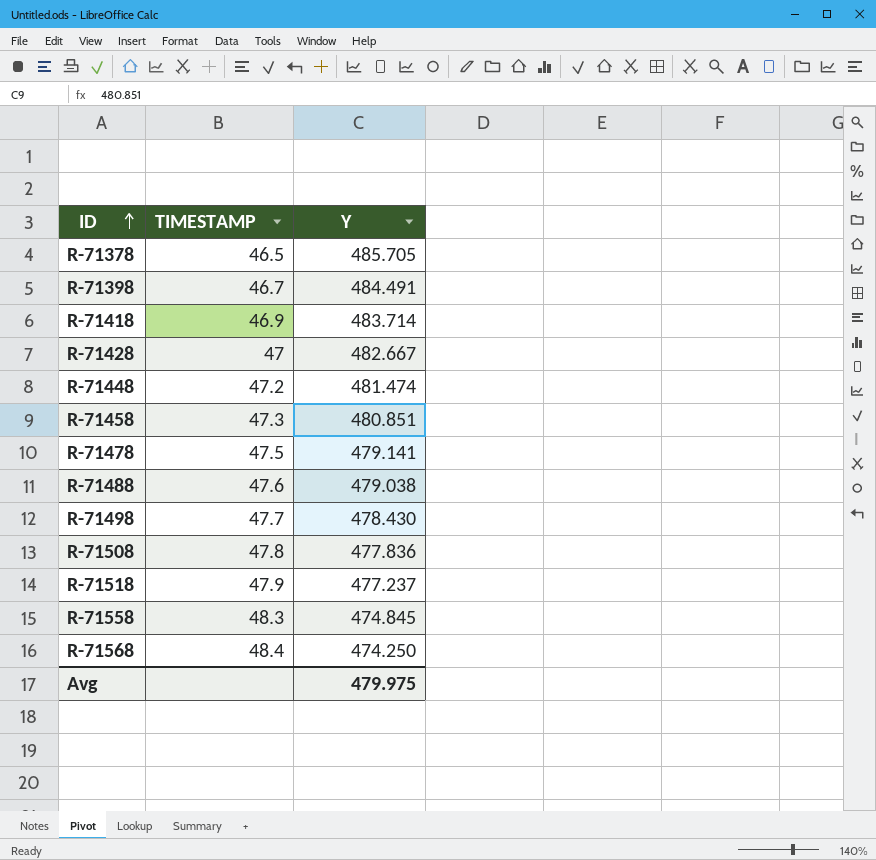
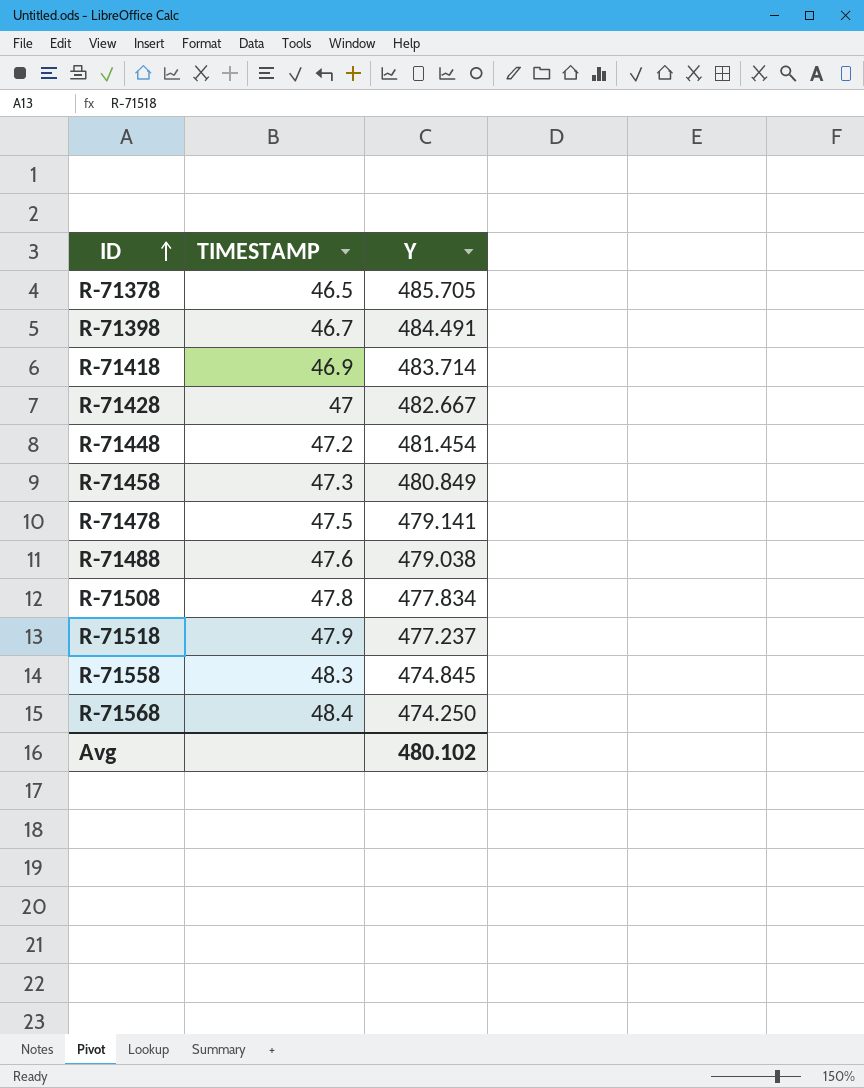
row R-71498: 47.7 | 478.430 -> none
R-71448 | Y: 481.474 -> 481.454
R-71458 | Y: 480.851 -> 480.849
R-71508 | Y: 477.836 -> 477.834
Avg | Y: 479.975 -> 480.102

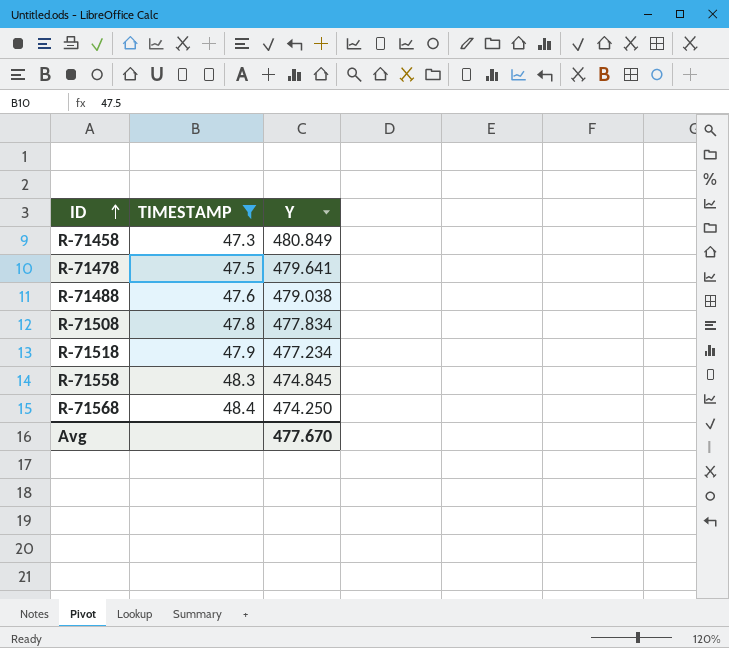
filter: none -> TIMESTAMP >= 47.3
R-71478 | Y: 479.141 -> 479.641
R-71518 | Y: 477.237 -> 477.234
Avg | Y: 480.102 -> 477.670

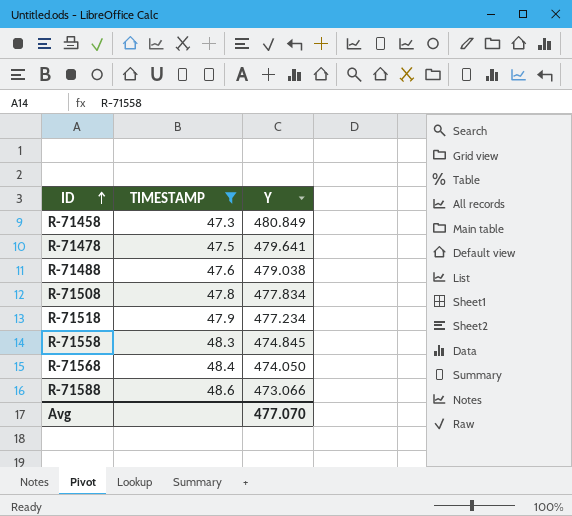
R-71568 | Y: 474.250 -> 474.050
row R-71588: none -> 48.6 | 473.066
Avg | Y: 477.670 -> 477.070

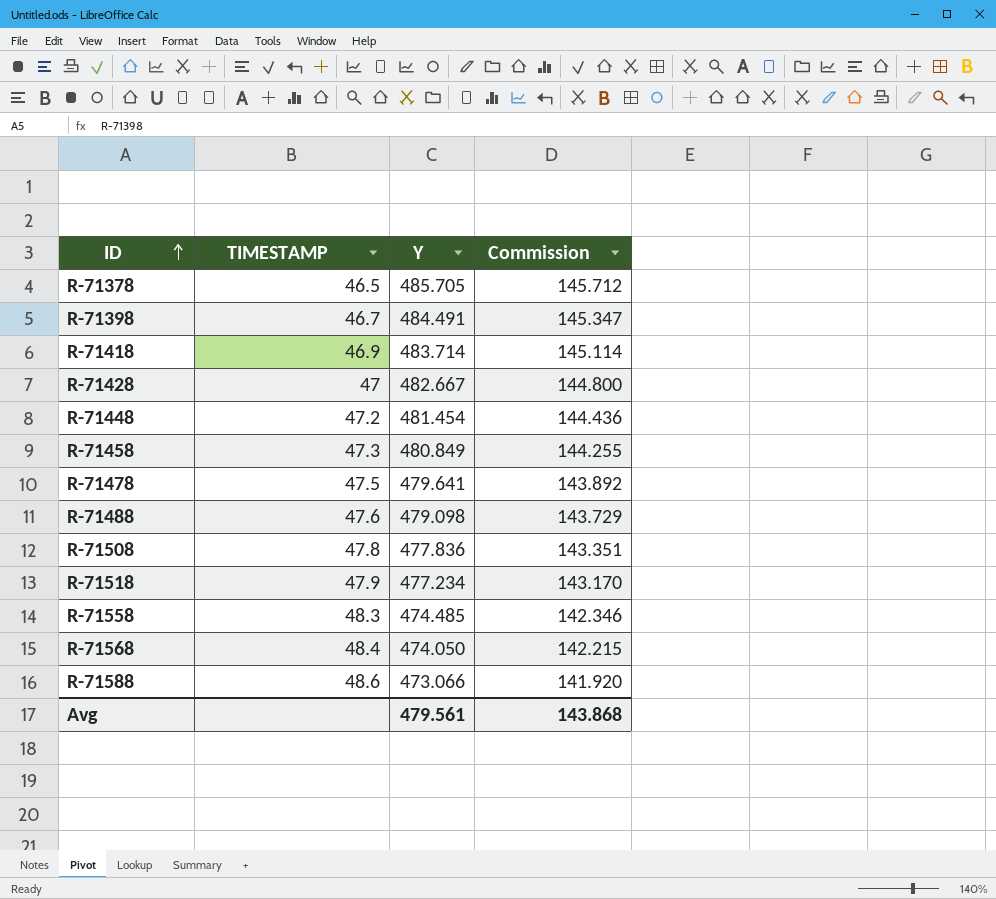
filter: TIMESTAMP >= 47.3 -> none
column Commission | formula: none -> [Y] * 0.3
R-71488 | Y: 479.038 -> 479.098
R-71508 | Y: 477.834 -> 477.836
R-71558 | Y: 474.845 -> 474.485
Avg | Y: 477.070 -> 479.561

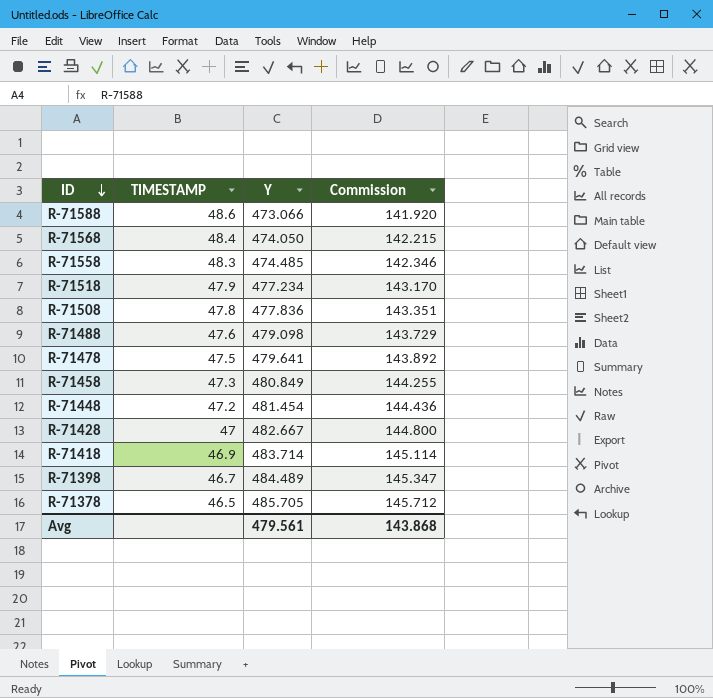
row order: ID ascending -> ID descending
R-71398 | Y: 484.491 -> 484.489

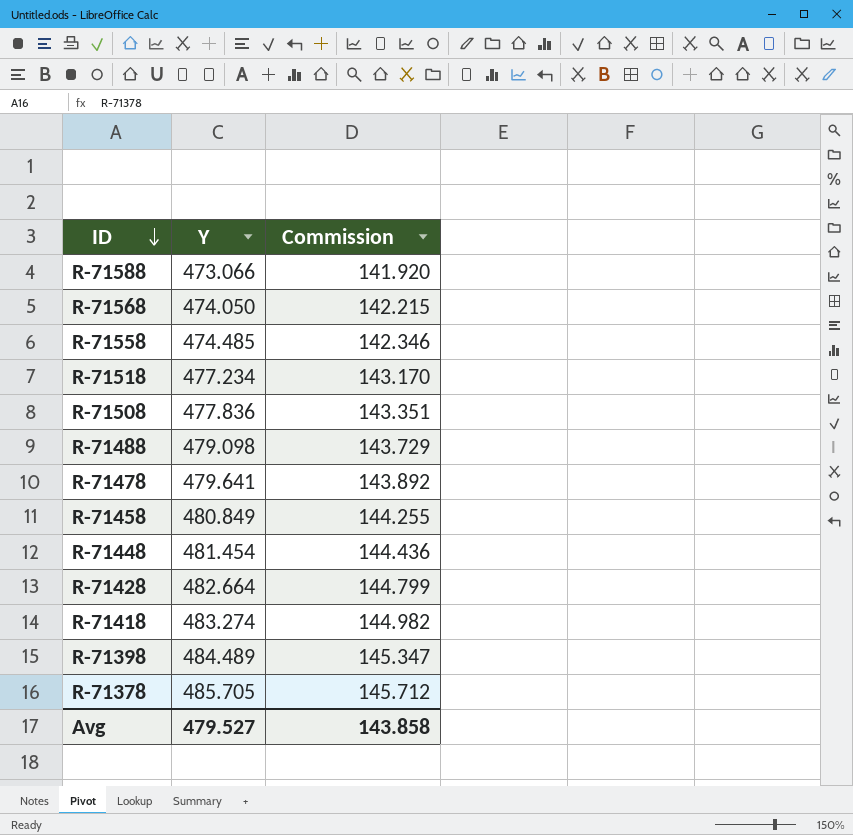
column TIMESTAMP | position: 2 -> none
R-71428 | Y: 482.667 -> 482.664
R-71428 | Commission: 144.800 -> 144.799
R-71418 | Y: 483.714 -> 483.274
R-71418 | Commission: 145.114 -> 144.982
Avg | Y: 479.561 -> 479.527
Avg | Commission: 143.868 -> 143.858

